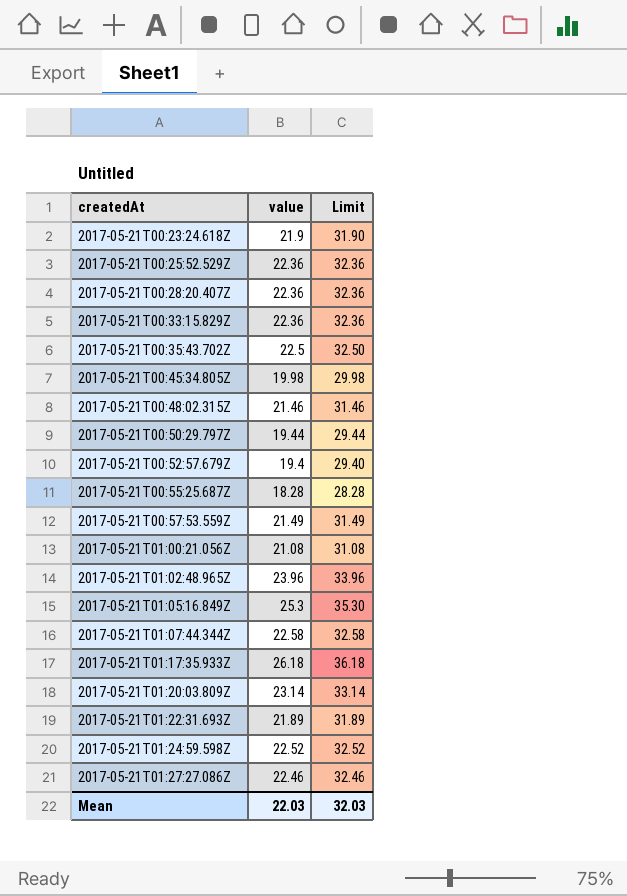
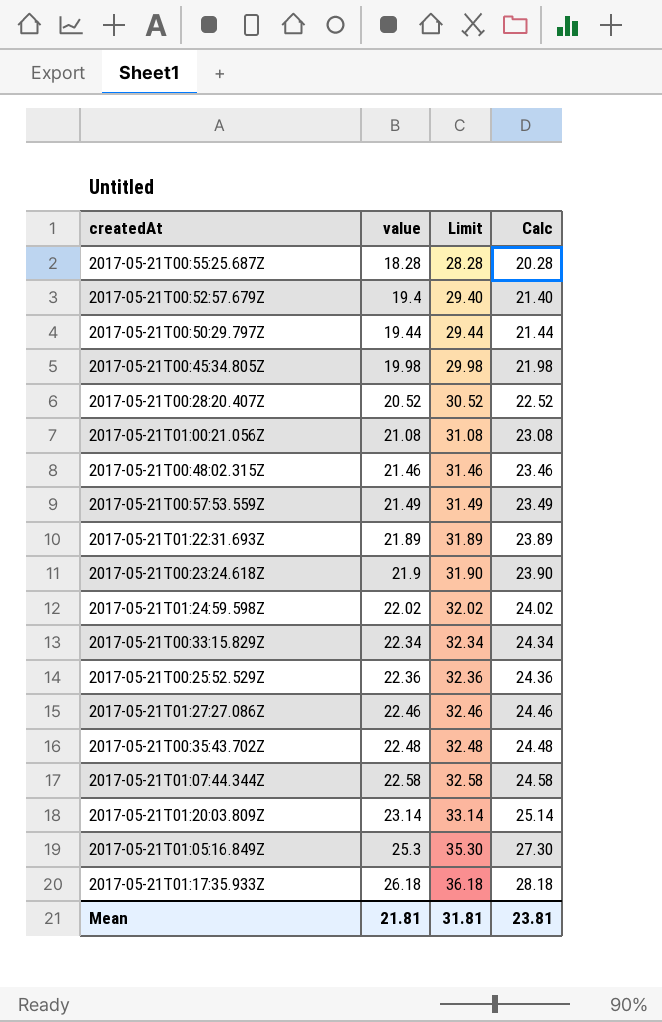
row order: createdAt ascending -> value ascending
column Calc | formula: none -> [value] + 2
row 2017-05-21T01:02:48.965Z: 23.96 | 33.96 -> none
2017-05-21T00:28:20.407Z | value: 22.36 -> 20.52
2017-05-21T00:28:20.407Z | Limit: 32.36 -> 30.52
2017-05-21T01:24:59.598Z | value: 22.52 -> 22.02
2017-05-21T01:24:59.598Z | Limit: 32.52 -> 32.02
2017-05-21T00:33:15.829Z | value: 22.36 -> 22.34
2017-05-21T00:33:15.829Z | Limit: 32.36 -> 32.34
2017-05-21T00:35:43.702Z | value: 22.5 -> 22.48
2017-05-21T00:35:43.702Z | Limit: 32.50 -> 32.48
Mean | value: 22.03 -> 21.81
Mean | Limit: 32.03 -> 31.81

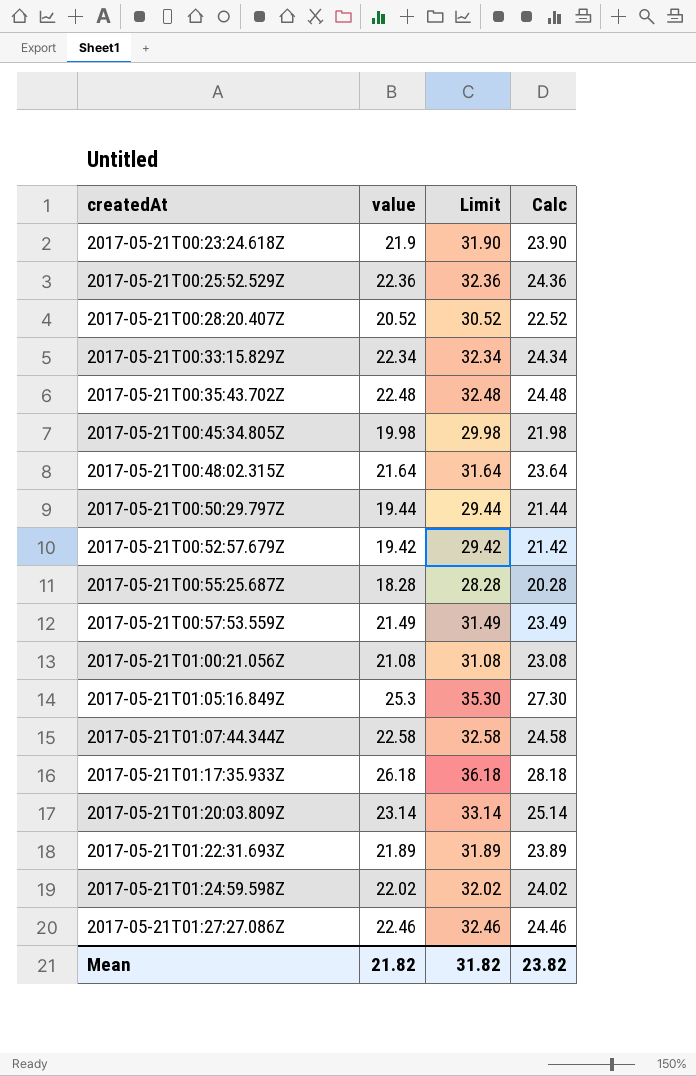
row order: value ascending -> createdAt ascending
2017-05-21T00:48:02.315Z | value: 21.46 -> 21.64
2017-05-21T00:48:02.315Z | Limit: 31.46 -> 31.64
2017-05-21T00:48:02.315Z | Calc: 23.46 -> 23.64
2017-05-21T00:52:57.679Z | value: 19.4 -> 19.42
2017-05-21T00:52:57.679Z | Limit: 29.40 -> 29.42
2017-05-21T00:52:57.679Z | Calc: 21.40 -> 21.42
Mean | value: 21.81 -> 21.82
Mean | Limit: 31.81 -> 31.82
Mean | Calc: 23.81 -> 23.82

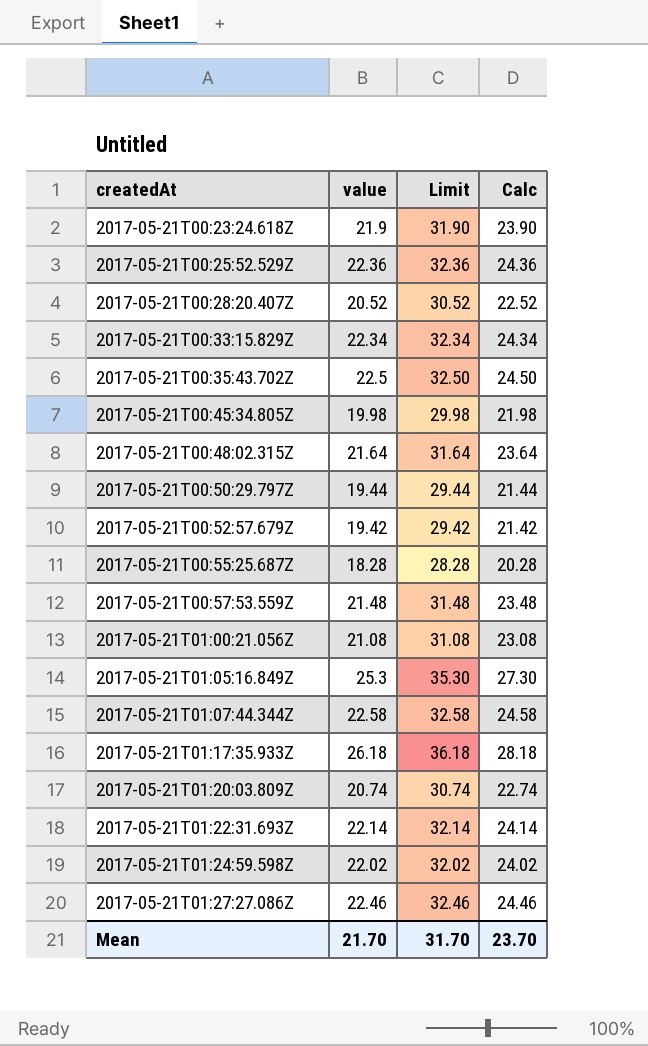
2017-05-21T00:35:43.702Z | value: 22.48 -> 22.5
2017-05-21T00:35:43.702Z | Limit: 32.48 -> 32.50
2017-05-21T00:35:43.702Z | Calc: 24.48 -> 24.50
2017-05-21T00:57:53.559Z | value: 21.49 -> 21.48
2017-05-21T00:57:53.559Z | Limit: 31.49 -> 31.48
2017-05-21T00:57:53.559Z | Calc: 23.49 -> 23.48
2017-05-21T01:20:03.809Z | value: 23.14 -> 20.74
2017-05-21T01:20:03.809Z | Limit: 33.14 -> 30.74
2017-05-21T01:20:03.809Z | Calc: 25.14 -> 22.74
2017-05-21T01:22:31.693Z | value: 21.89 -> 22.14
2017-05-21T01:22:31.693Z | Limit: 31.89 -> 32.14
2017-05-21T01:22:31.693Z | Calc: 23.89 -> 24.14
Mean | value: 21.82 -> 21.70
Mean | Limit: 31.82 -> 31.70
Mean | Calc: 23.82 -> 23.70

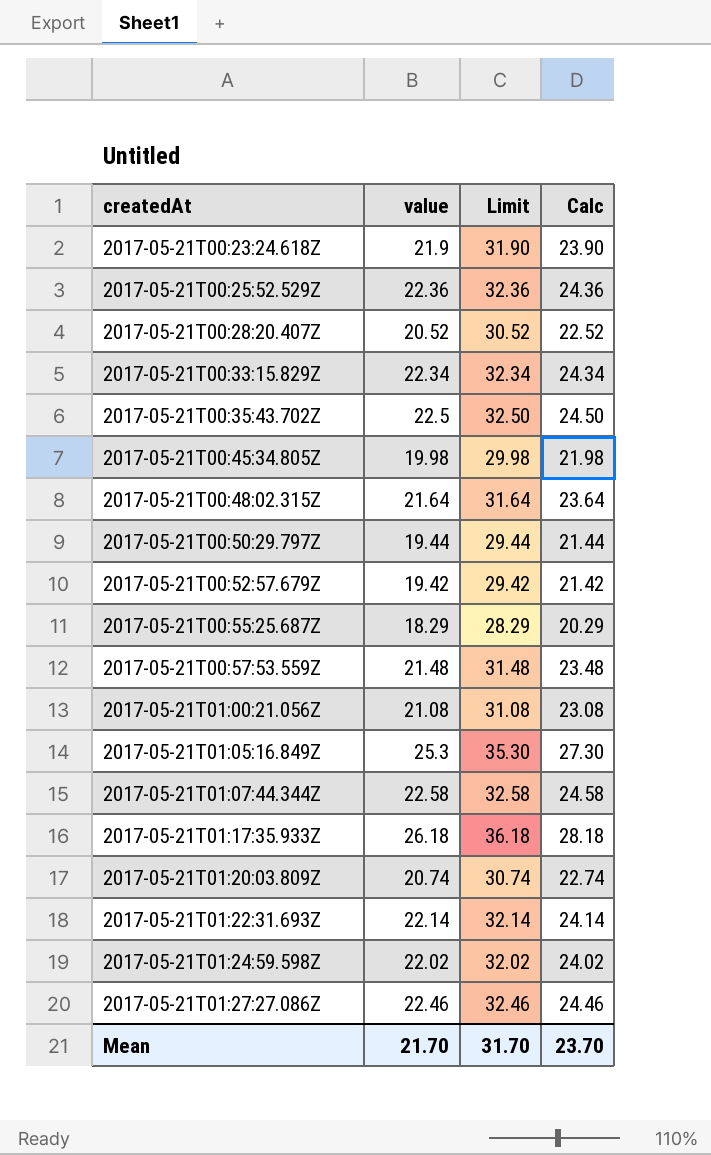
2017-05-21T00:55:25.687Z | value: 18.28 -> 18.29
2017-05-21T00:55:25.687Z | Limit: 28.28 -> 28.29
2017-05-21T00:55:25.687Z | Calc: 20.28 -> 20.29

